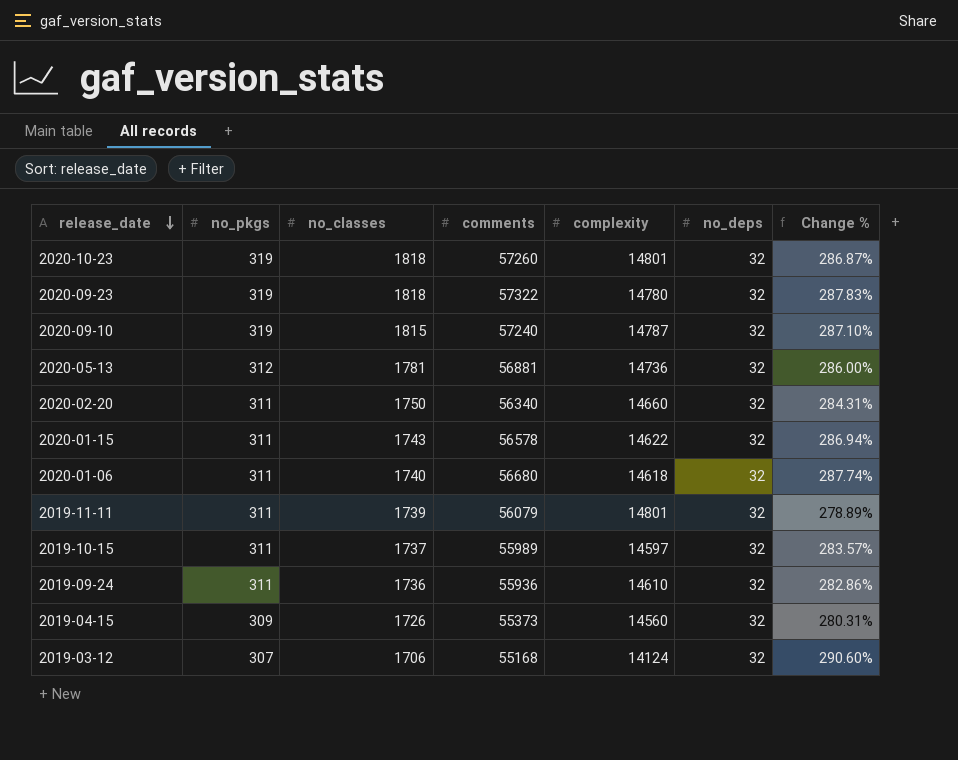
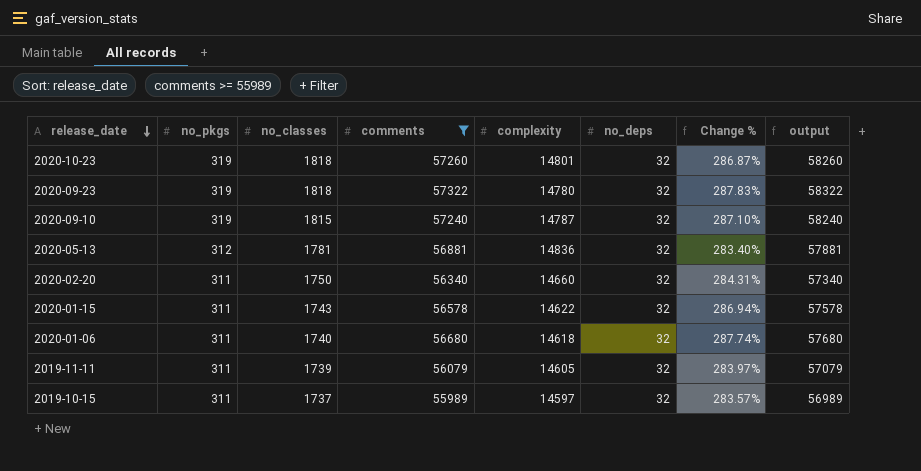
filter: none -> comments >= 55989
column output | formula: none -> [comments] + 1000
2020-05-13 | complexity: 14736 -> 14836
2020-05-13 | Change %: 286.00% -> 283.40%
2019-11-11 | complexity: 14801 -> 14605
2019-11-11 | Change %: 278.89% -> 283.97%

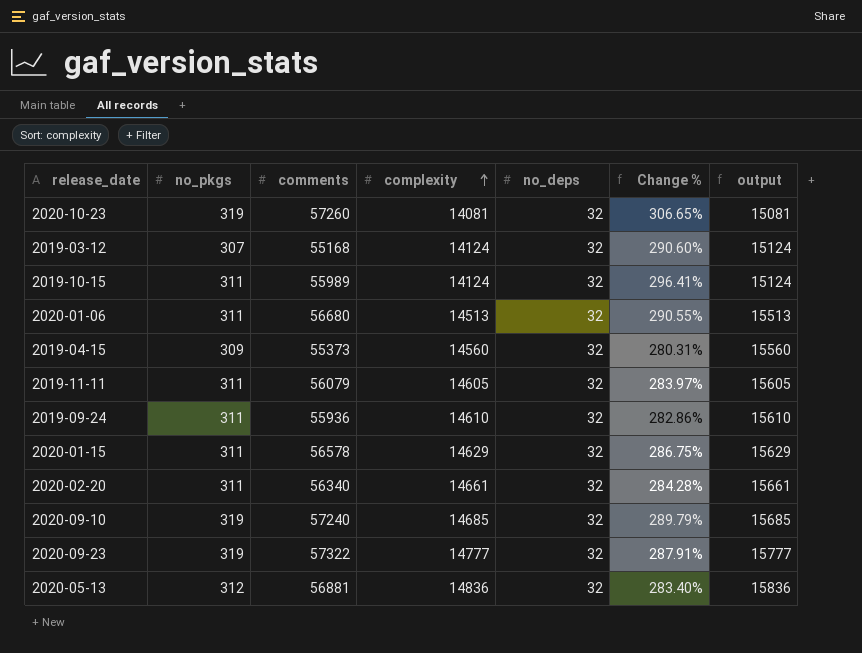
filter: comments >= 55989 -> none
row order: release_date descending -> complexity ascending
column no_classes | position: 3 -> none
column output | formula: [comments] + 1000 -> [complexity] + 1000
2020-10-23 | complexity: 14801 -> 14081
2020-10-23 | Change %: 286.87% -> 306.65%
2019-10-15 | complexity: 14597 -> 14124
2019-10-15 | Change %: 283.57% -> 296.41%
2020-01-06 | complexity: 14618 -> 14513
2020-01-06 | Change %: 287.74% -> 290.55%
2020-01-15 | complexity: 14622 -> 14629
2020-01-15 | Change %: 286.94% -> 286.75%
2020-02-20 | complexity: 14660 -> 14661
2020-02-20 | Change %: 284.31% -> 284.28%
2020-09-10 | complexity: 14787 -> 14685
2020-09-10 | Change %: 287.10% -> 289.79%
2020-09-23 | complexity: 14780 -> 14777
2020-09-23 | Change %: 287.83% -> 287.91%

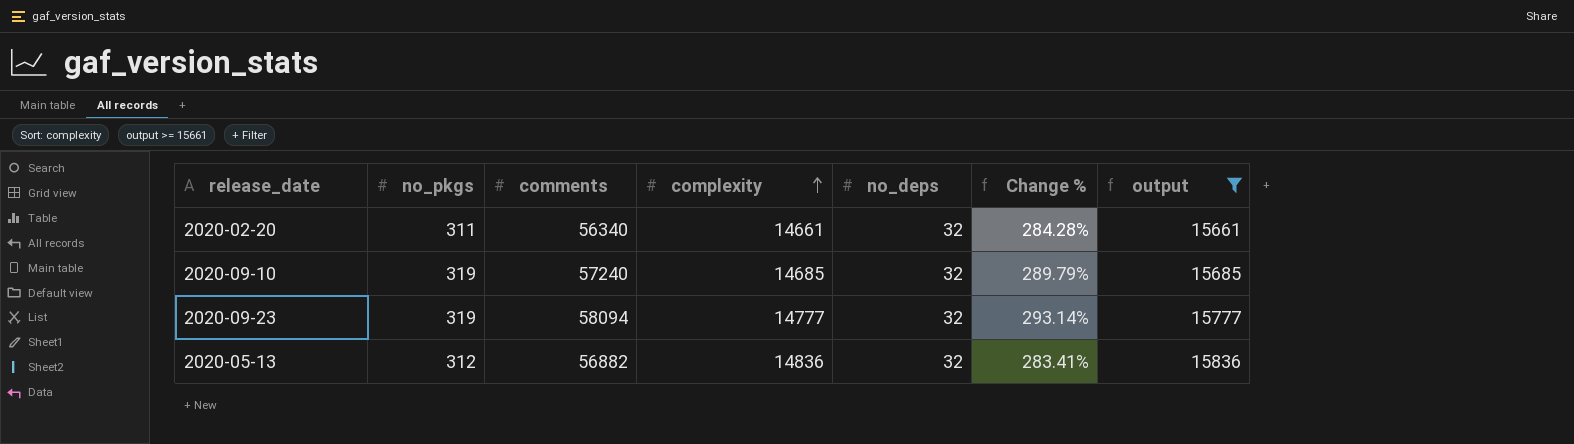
filter: none -> output >= 15661
2020-09-23 | comments: 57322 -> 58094
2020-09-23 | Change %: 287.91% -> 293.14%
2020-05-13 | comments: 56881 -> 56882
2020-05-13 | Change %: 283.40% -> 283.41%

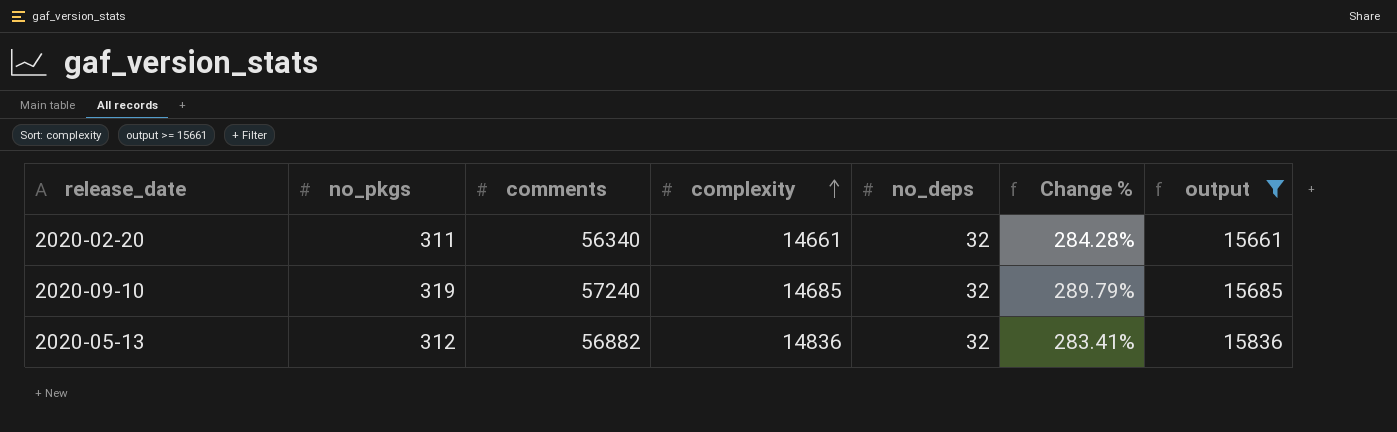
row 2020-09-23: 319 | 58094 | 14777 | 32 | 293.14% | 15777 -> none

